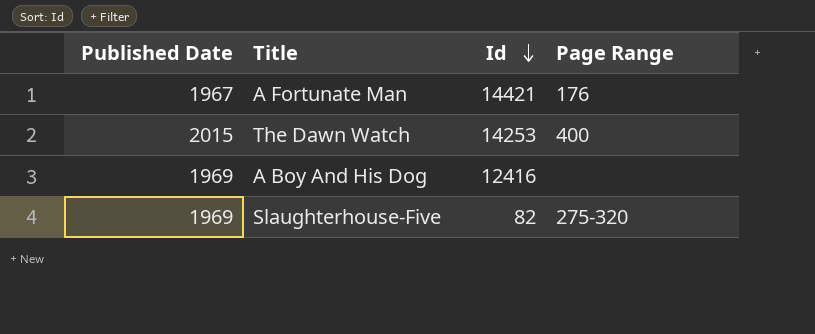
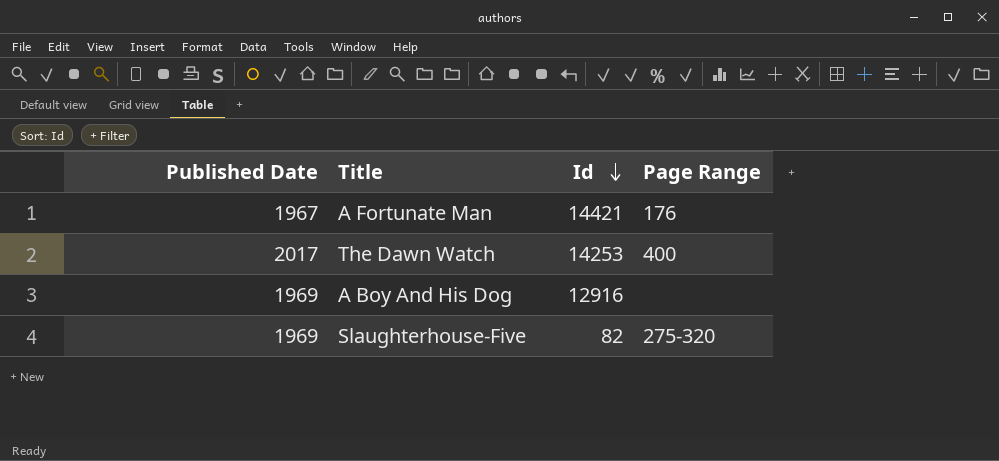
The Dawn Watch | Published Date: 2015 -> 2017
A Boy And His Dog | Id: 12416 -> 12916

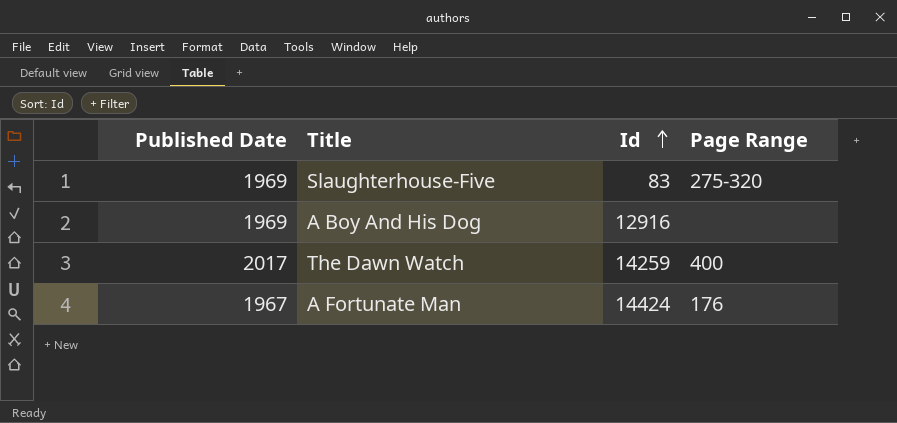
row order: Id descending -> Id ascending
Slaughterhouse-Five | Id: 82 -> 83
The Dawn Watch | Id: 14253 -> 14259
A Fortunate Man | Id: 14421 -> 14424

